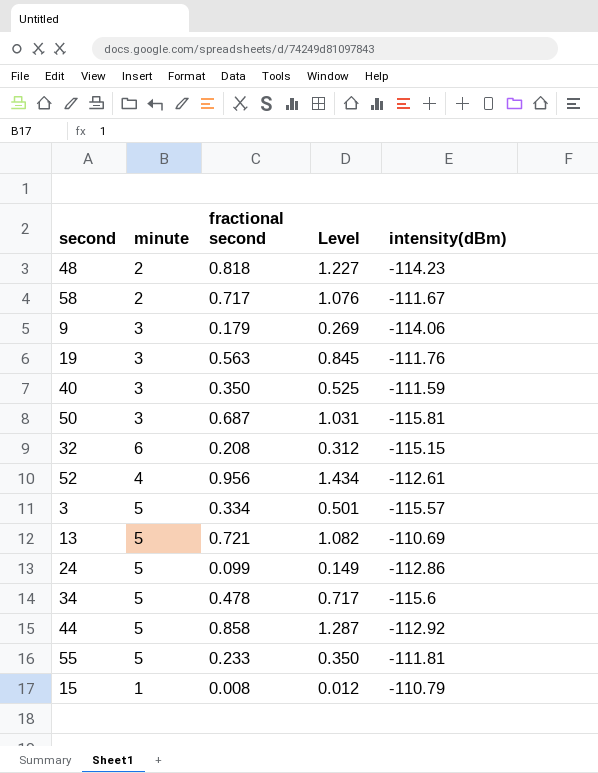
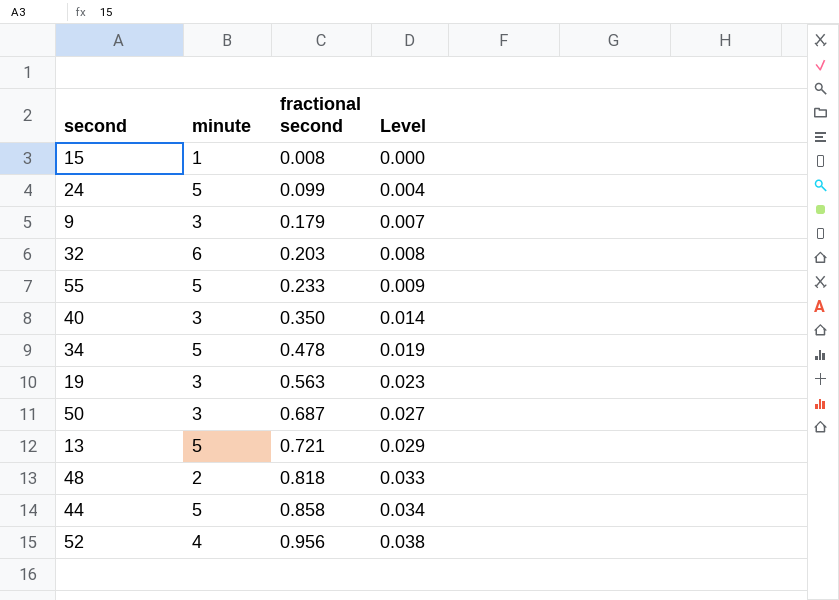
row order: none -> fractional second ascending
column intensity(dBm) | position: 5 -> none
column Level | formula: [fractional second] * 1.5 -> [fractional second] * 0.04
row 58: 2 | 0.717 | 1.076 | -111.67 -> none
row 3: 5 | 0.334 | 0.501 | -115.57 -> none
32 | fractional second: 0.208 -> 0.203

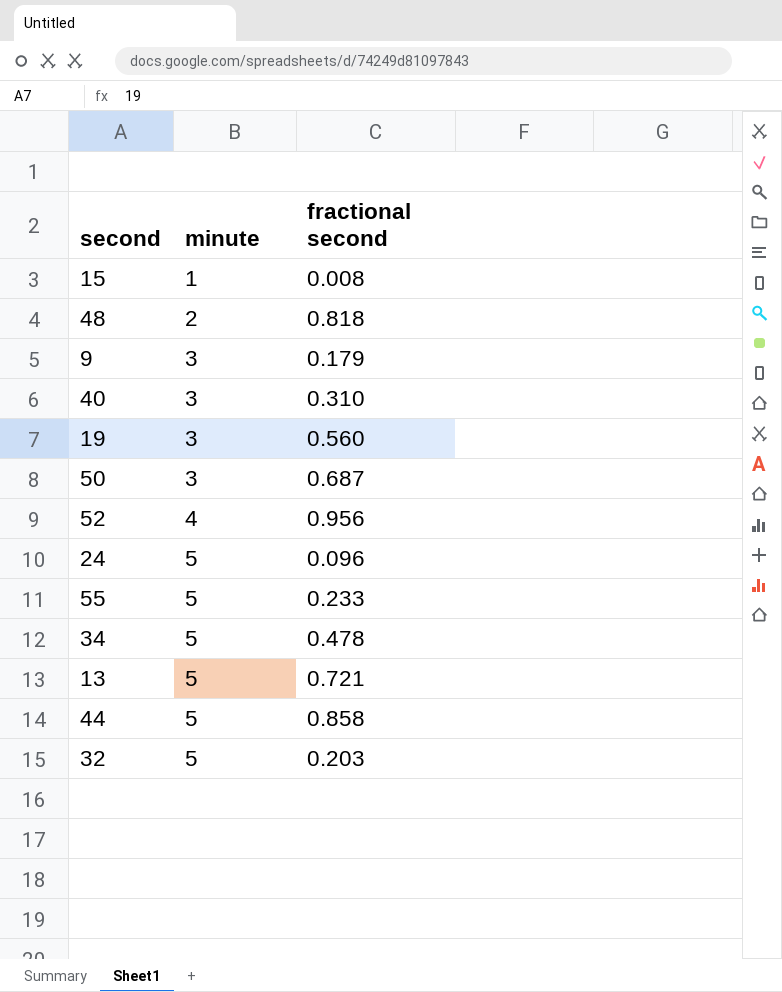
row order: fractional second ascending -> minute ascending
column Level | formula: [fractional second] * 0.04 -> none
40 | fractional second: 0.350 -> 0.310
19 | fractional second: 0.563 -> 0.560
24 | fractional second: 0.099 -> 0.096
32 | minute: 6 -> 5

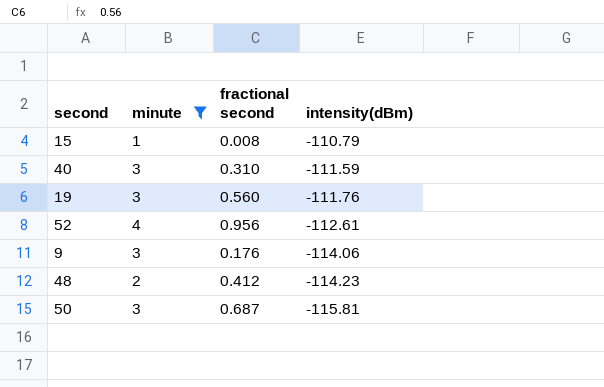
filter: none -> minute != 5
row order: minute ascending -> intensity(dBm) descending
column intensity(dBm) | position: none -> 4
9 | fractional second: 0.179 -> 0.176
48 | fractional second: 0.818 -> 0.412

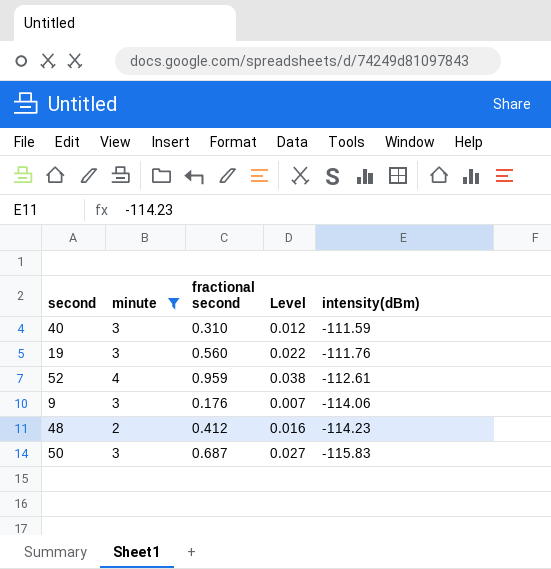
column Level | formula: none -> [fractional second] * 0.04
row 15: 1 | 0.008 | -110.79 -> none
52 | fractional second: 0.956 -> 0.959
50 | intensity(dBm): -115.81 -> -115.83

